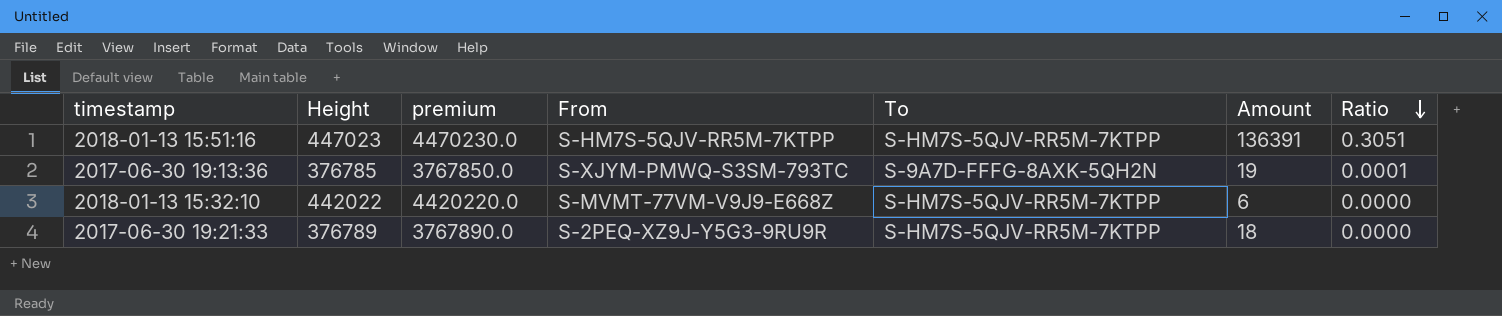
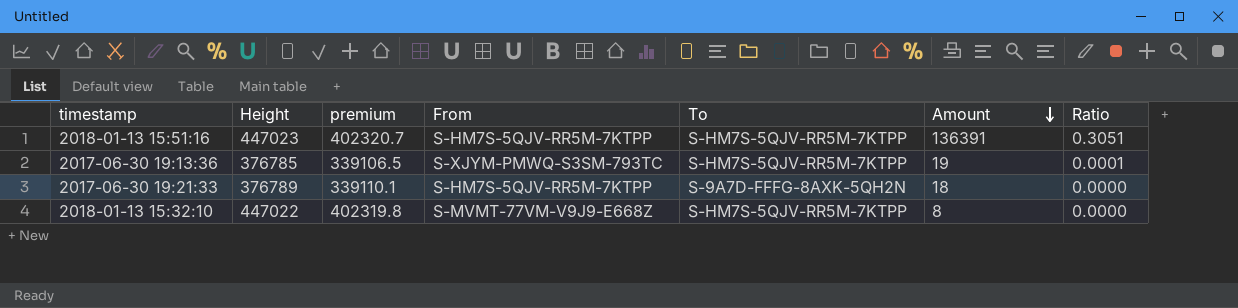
row order: Ratio descending -> Amount descending
column premium | formula: [Height] * 10 -> [Height] * 0.9
2017-06-30 19:13:36 | To: S-9A7D-FFFG-8AXK-5QH2N -> S-HM7S-5QJV-RR5M-7KTPP
2017-06-30 19:21:33 | From: S-2PEQ-XZ9J-Y5G3-9RU9R -> S-HM7S-5QJV-RR5M-7KTPP
2017-06-30 19:21:33 | To: S-HM7S-5QJV-RR5M-7KTPP -> S-9A7D-FFFG-8AXK-5QH2N
2018-01-13 15:32:10 | Height: 442022 -> 447022
2018-01-13 15:32:10 | Amount: 6 -> 8

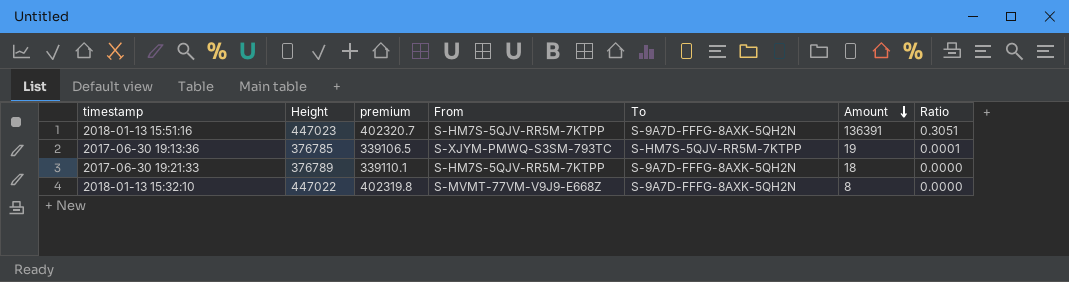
2018-01-13 15:51:16 | To: S-HM7S-5QJV-RR5M-7KTPP -> S-9A7D-FFFG-8AXK-5QH2N
2018-01-13 15:32:10 | To: S-HM7S-5QJV-RR5M-7KTPP -> S-9A7D-FFFG-8AXK-5QH2N

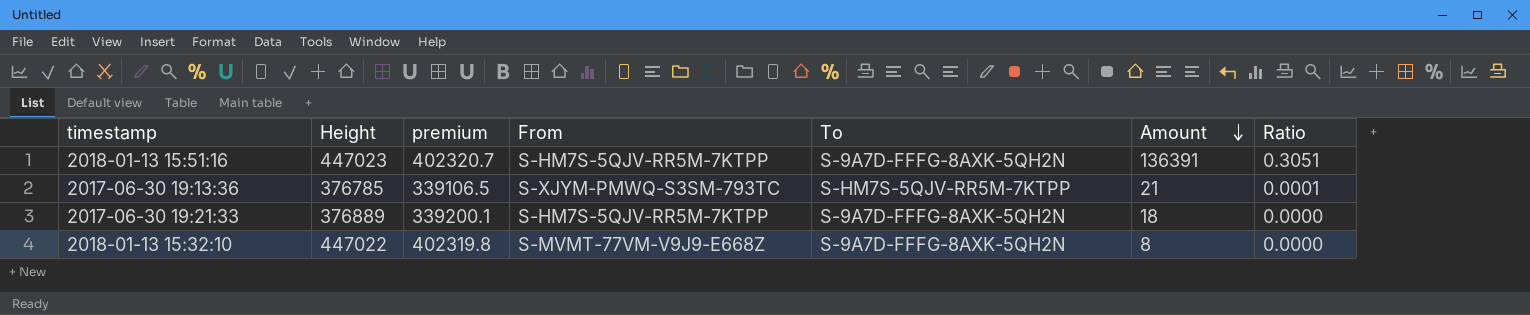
2017-06-30 19:13:36 | Amount: 19 -> 21
2017-06-30 19:21:33 | Height: 376789 -> 376889
2017-06-30 19:21:33 | premium: 339110.1 -> 339200.1

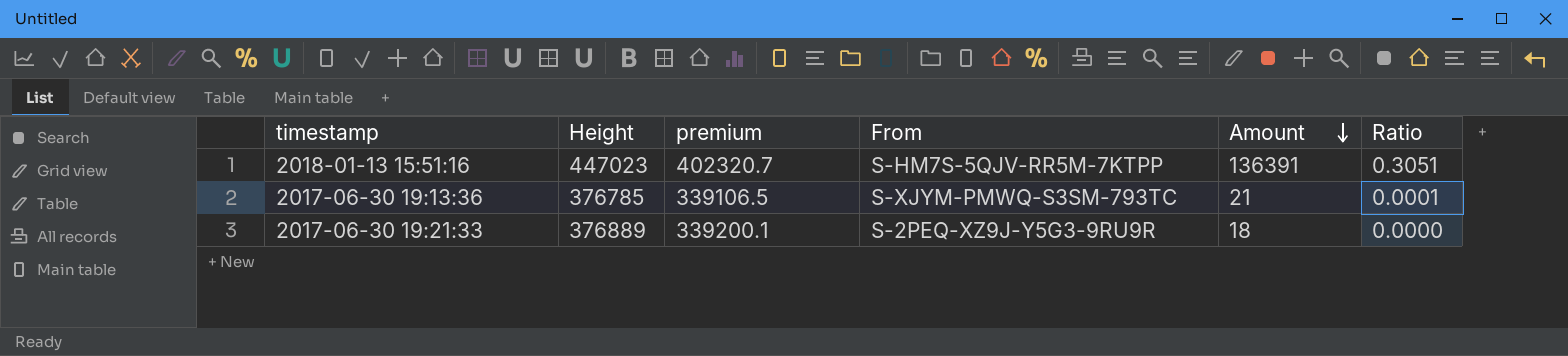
column To | position: 5 -> none
row 2018-01-13 15:32:10: 447022 | 402319.8 | S-MVMT-77VM-V9J9-E668Z | S-9A7D-FFFG-8AXK-5QH2N | 8 | 0.0000 -> none
2017-06-30 19:21:33 | From: S-HM7S-5QJV-RR5M-7KTPP -> S-2PEQ-XZ9J-Y5G3-9RU9R

